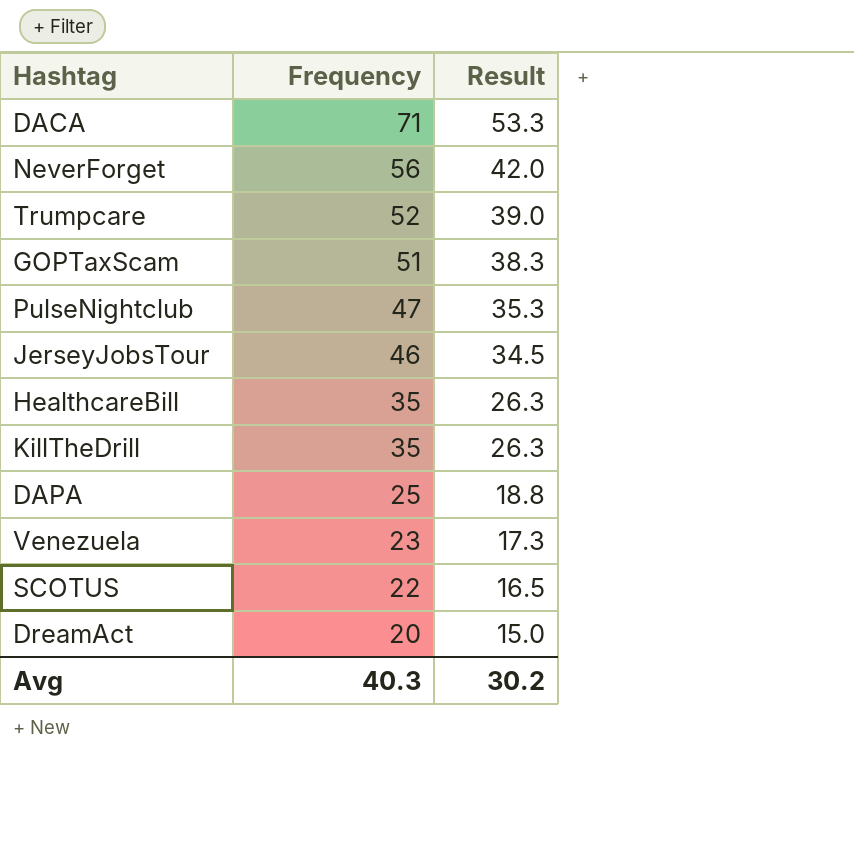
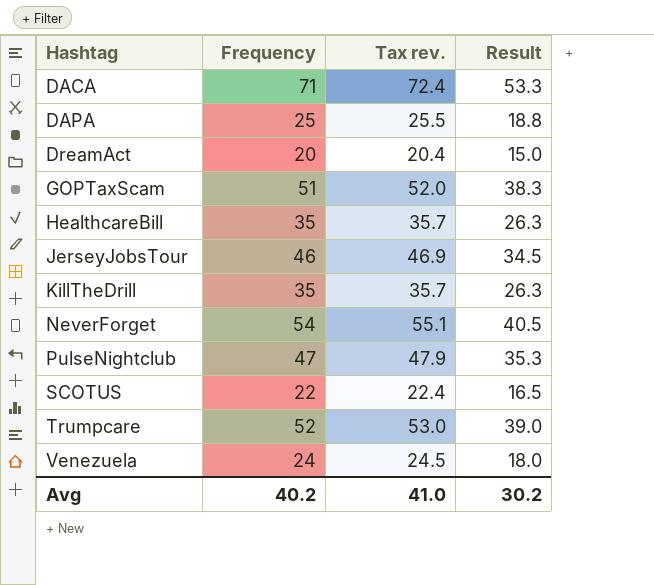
row order: Frequency descending -> Hashtag ascending
column Tax rev. | formula: none -> [Frequency] * 1.02
NeverForget | Frequency: 56 -> 54
NeverForget | Result: 42.0 -> 40.5
Venezuela | Frequency: 23 -> 24
Venezuela | Result: 17.3 -> 18.0
Avg | Frequency: 40.3 -> 40.2

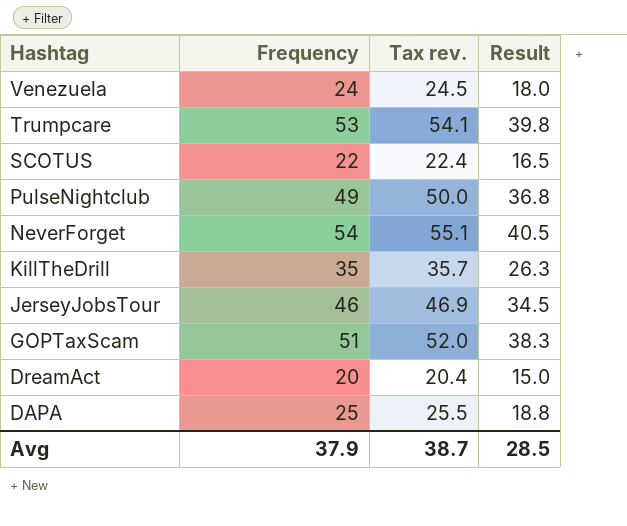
row order: Hashtag ascending -> Hashtag descending
row DACA: 71 | 72.4 | 53.3 -> none
row HealthcareBill: 35 | 35.7 | 26.3 -> none
Trumpcare | Frequency: 52 -> 53
Trumpcare | Tax rev.: 53.0 -> 54.1
Trumpcare | Result: 39.0 -> 39.8
PulseNightclub | Frequency: 47 -> 49
PulseNightclub | Tax rev.: 47.9 -> 50.0
PulseNightclub | Result: 35.3 -> 36.8
Avg | Frequency: 40.2 -> 37.9
Avg | Tax rev.: 41.0 -> 38.7
Avg | Result: 30.2 -> 28.5

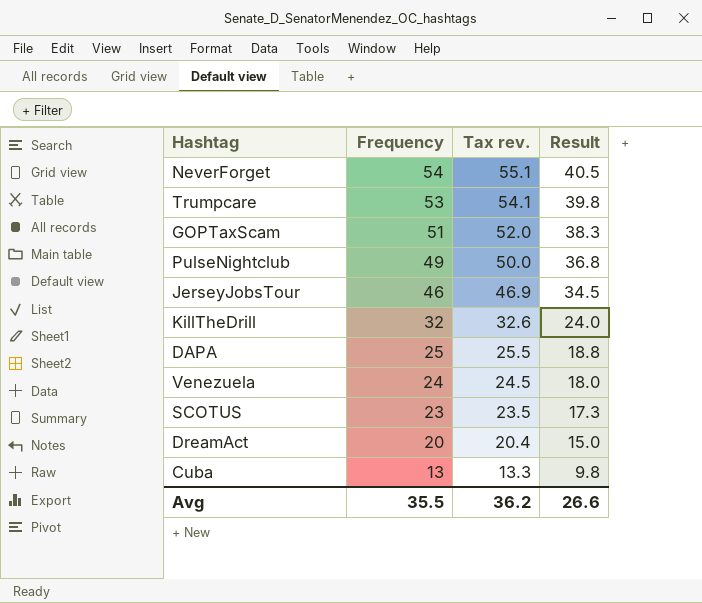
row order: Hashtag descending -> Frequency descending
KillTheDrill | Frequency: 35 -> 32
KillTheDrill | Tax rev.: 35.7 -> 32.6
KillTheDrill | Result: 26.3 -> 24.0
SCOTUS | Frequency: 22 -> 23
SCOTUS | Tax rev.: 22.4 -> 23.5
SCOTUS | Result: 16.5 -> 17.3
row Cuba: none -> 13 | 13.3 | 9.8
Avg | Frequency: 37.9 -> 35.5
Avg | Tax rev.: 38.7 -> 36.2
Avg | Result: 28.5 -> 26.6

